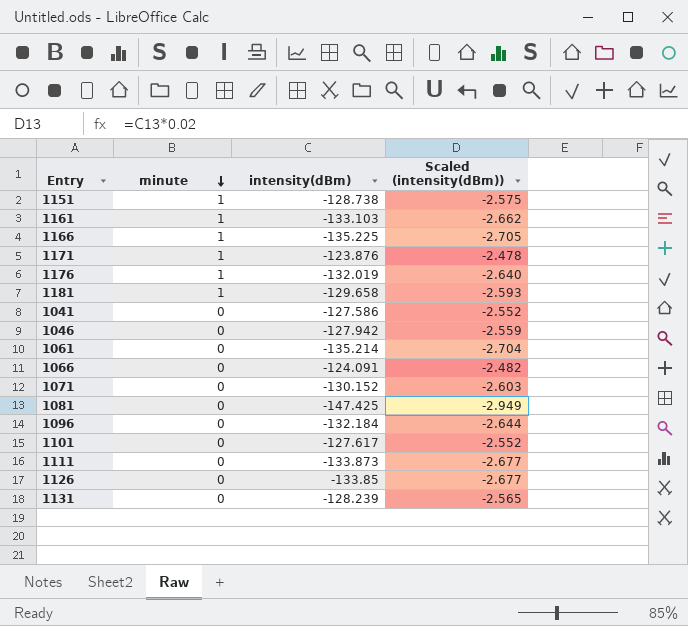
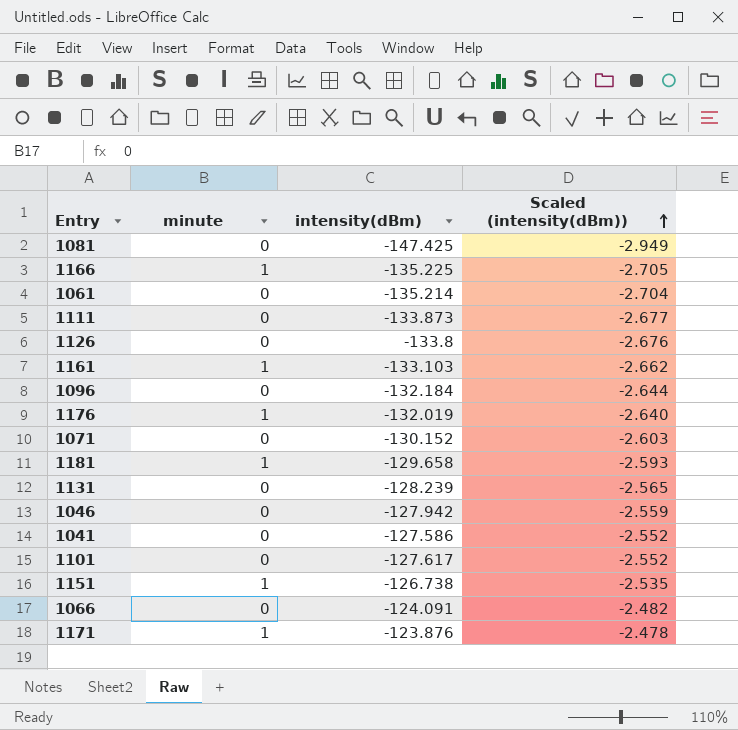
row order: minute descending -> Scaled (intensity(dBm)) ascending
1126 | intensity(dBm): -133.85 -> -133.8
1126 | Scaled (intensity(dBm)): -2.677 -> -2.676
1151 | intensity(dBm): -128.738 -> -126.738
1151 | Scaled (intensity(dBm)): -2.575 -> -2.535

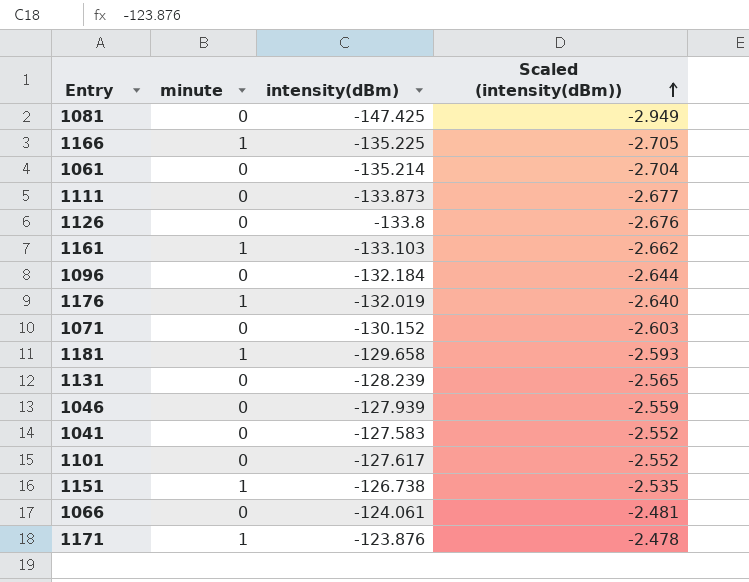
1046 | intensity(dBm): -127.942 -> -127.939
1041 | intensity(dBm): -127.586 -> -127.583
1066 | intensity(dBm): -124.091 -> -124.061
1066 | Scaled (intensity(dBm)): -2.482 -> -2.481

